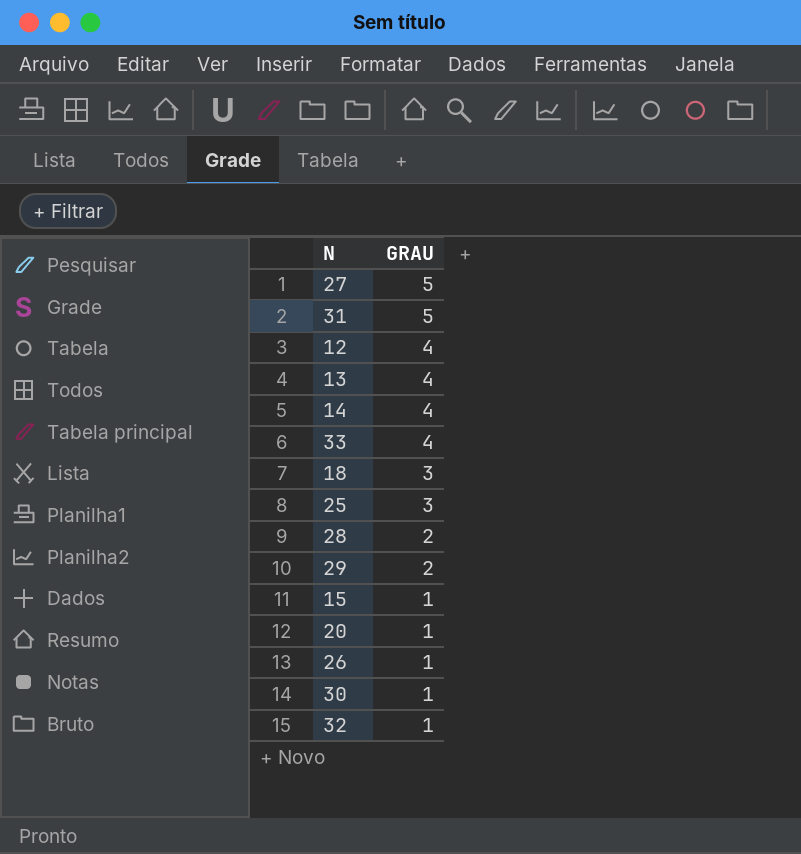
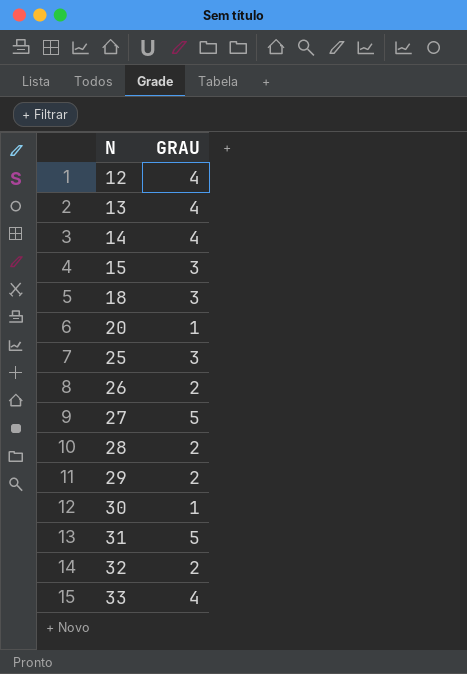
row order: GRAU descending -> N ascending
15 | GRAU: 1 -> 3
26 | GRAU: 1 -> 2
32 | GRAU: 1 -> 2

